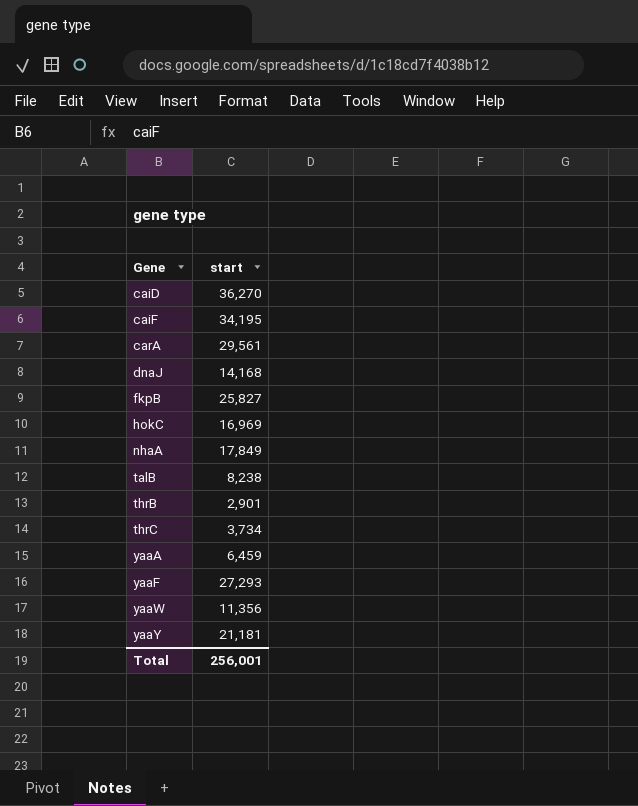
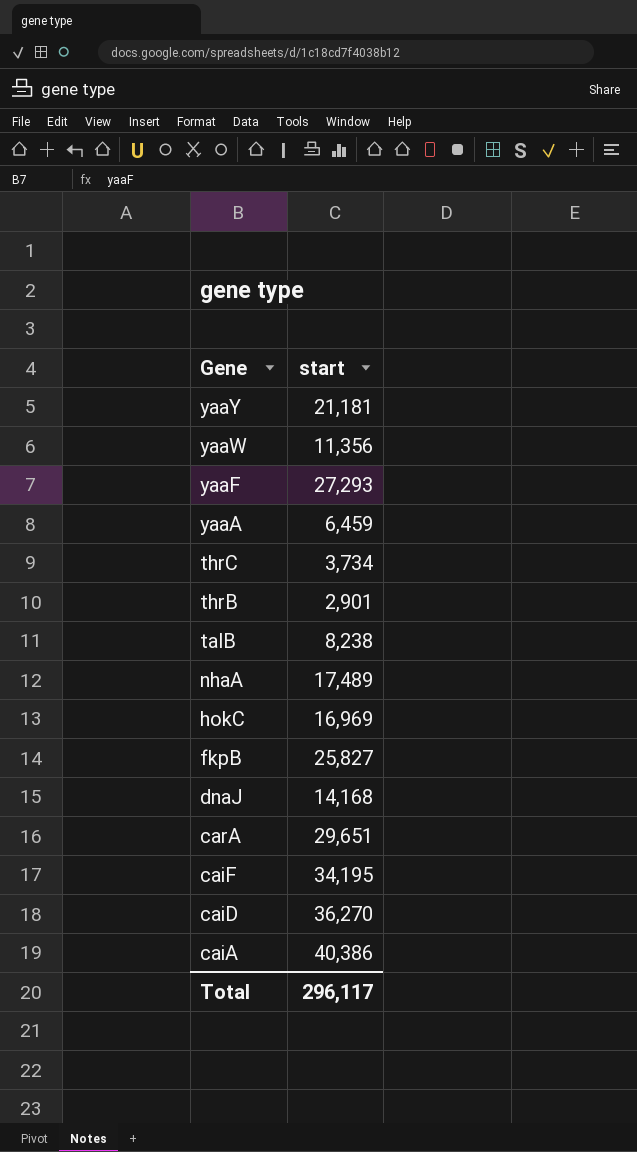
row order: Gene ascending -> Gene descending
nhaA | start: 17,849 -> 17,489
carA | start: 29,561 -> 29,651
row caiA: none -> 40,386
Total | start: 256,001 -> 296,117

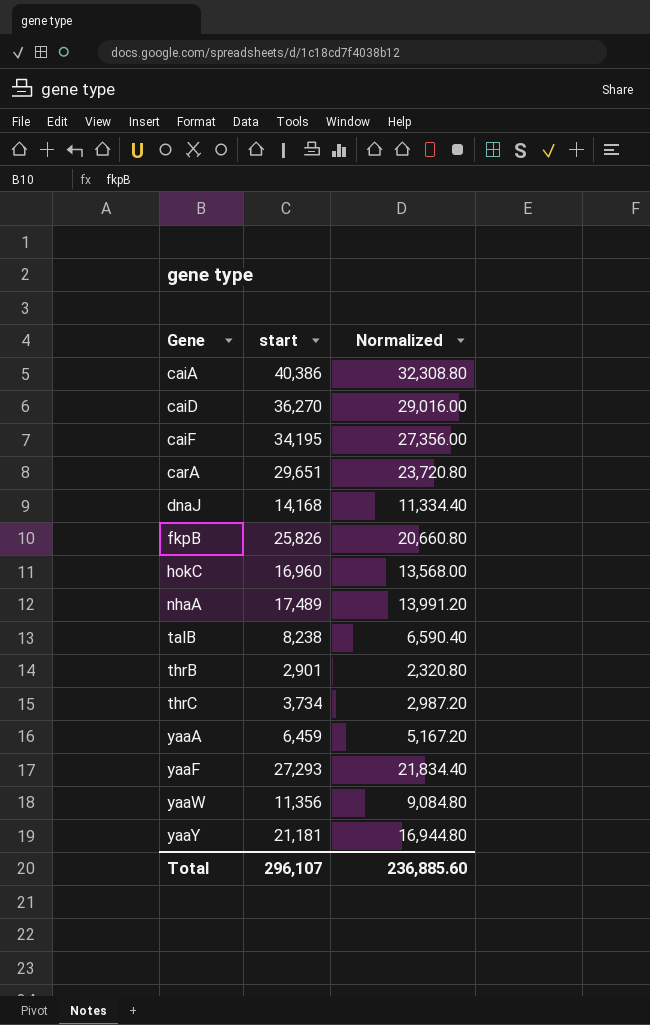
row order: Gene descending -> Gene ascending
column Normalized | formula: none -> [start] * 0.8
fkpB | start: 25,827 -> 25,826
hokC | start: 16,969 -> 16,960
Total | start: 296,117 -> 296,107

